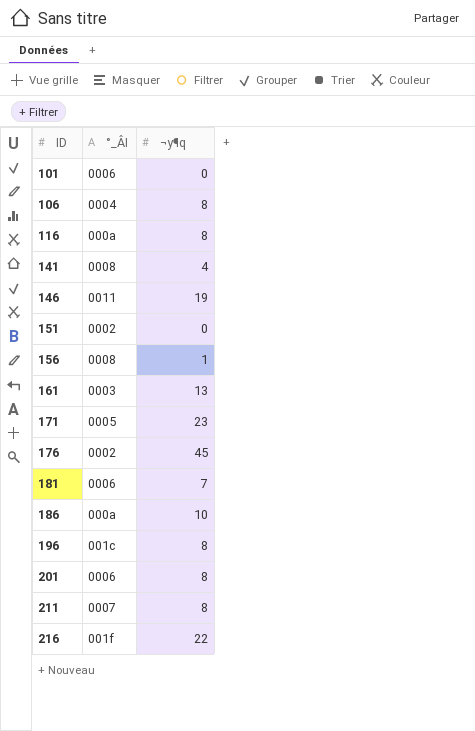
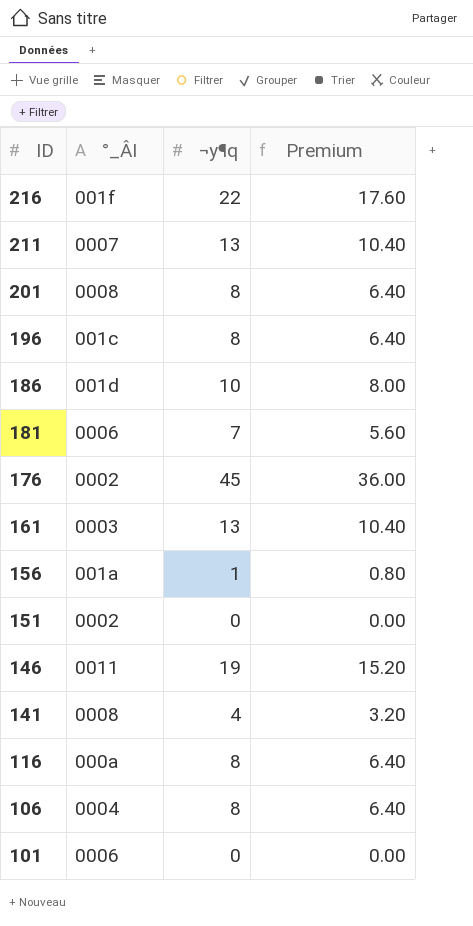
row order: ID ascending -> ID descending
column Premium | formula: none -> [¬y¶q] * 0.8
row 171: 0005 | 23 -> none
211 | ¬y¶q: 8 -> 13
201 | °_ÂI: 0006 -> 0008
186 | °_ÂI: 000a -> 001d
156 | °_ÂI: 0008 -> 001a

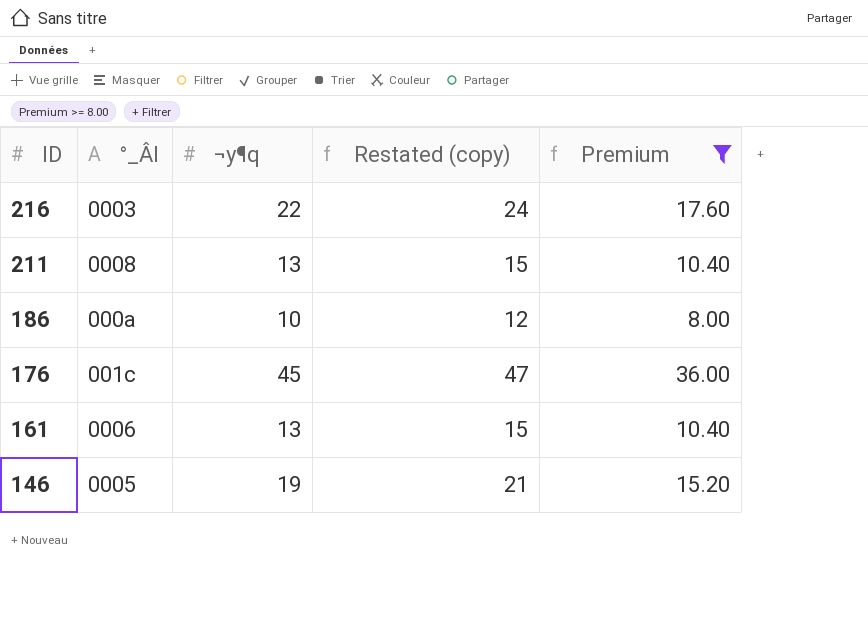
filter: none -> Premium >= 8.00
column Restated (copy) | formula: none -> [¬y¶q] + 2
216 | °_ÂI: 001f -> 0003
211 | °_ÂI: 0007 -> 0008
186 | °_ÂI: 001d -> 000a
176 | °_ÂI: 0002 -> 001c
161 | °_ÂI: 0003 -> 0006
146 | °_ÂI: 0011 -> 0005

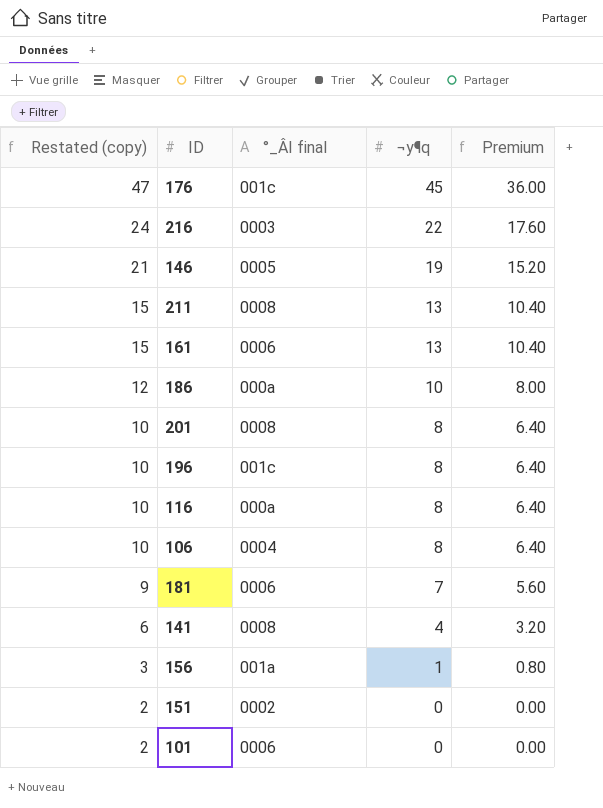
filter: Premium >= 8.00 -> none
row order: ID descending -> Restated (copy) descending
column Restated (copy) | position: 4 -> 1
column name: °_ÂI -> °_ÂI final

